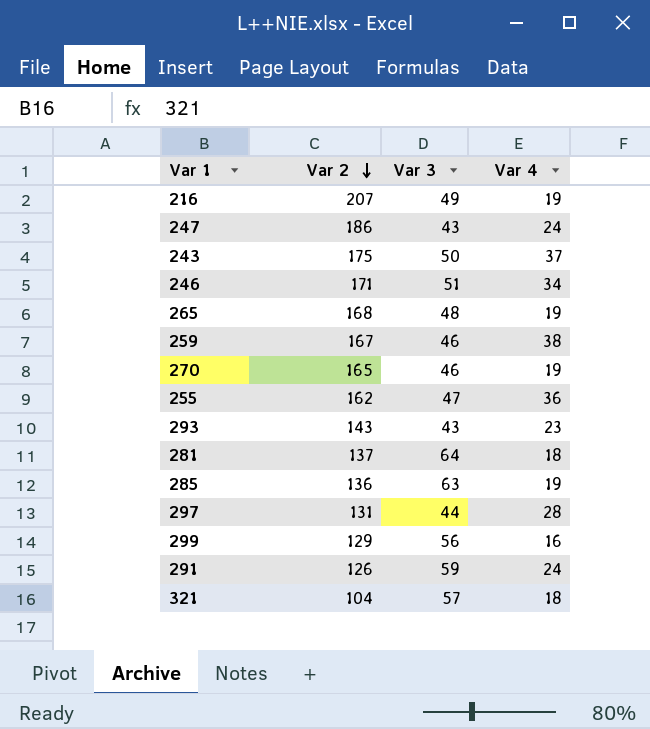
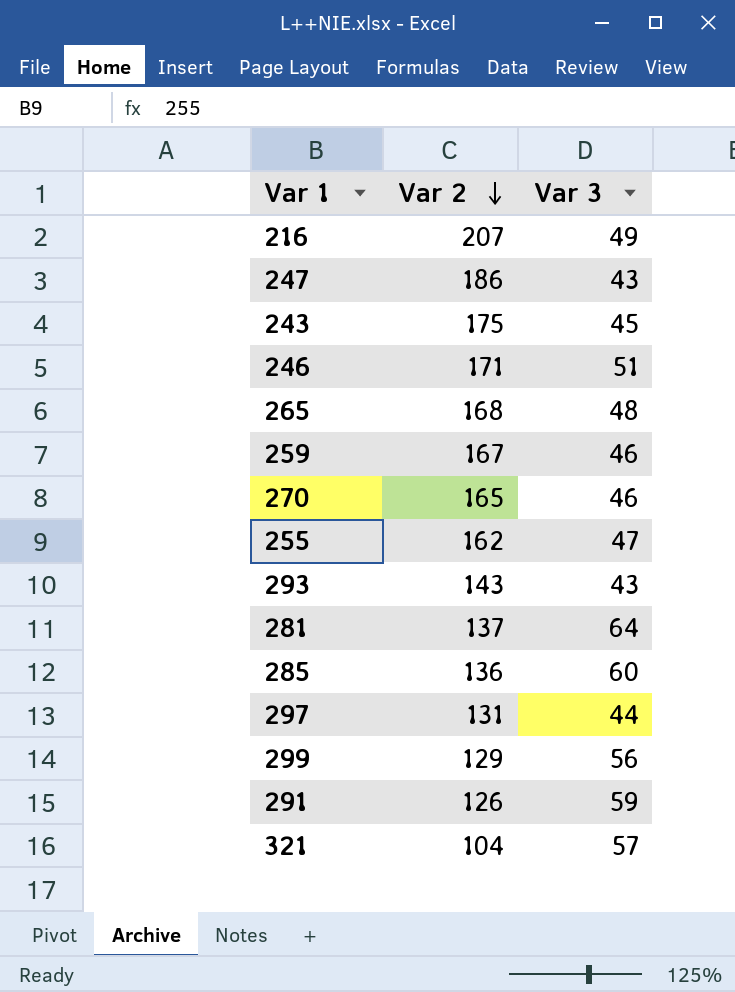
column Var 4 | position: 4 -> none
243 | Var 3: 50 -> 45
285 | Var 3: 63 -> 60

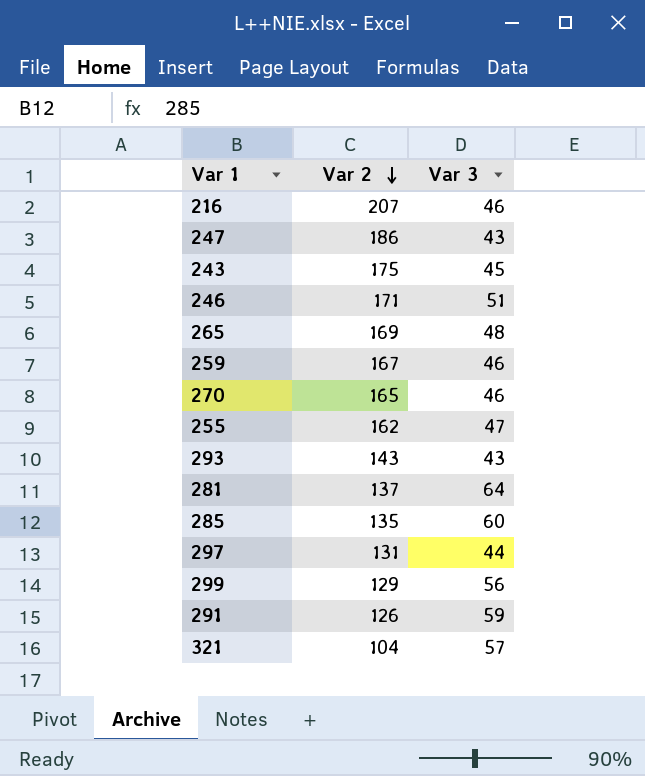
216 | Var 3: 49 -> 46
265 | Var 2: 168 -> 169
285 | Var 2: 136 -> 135

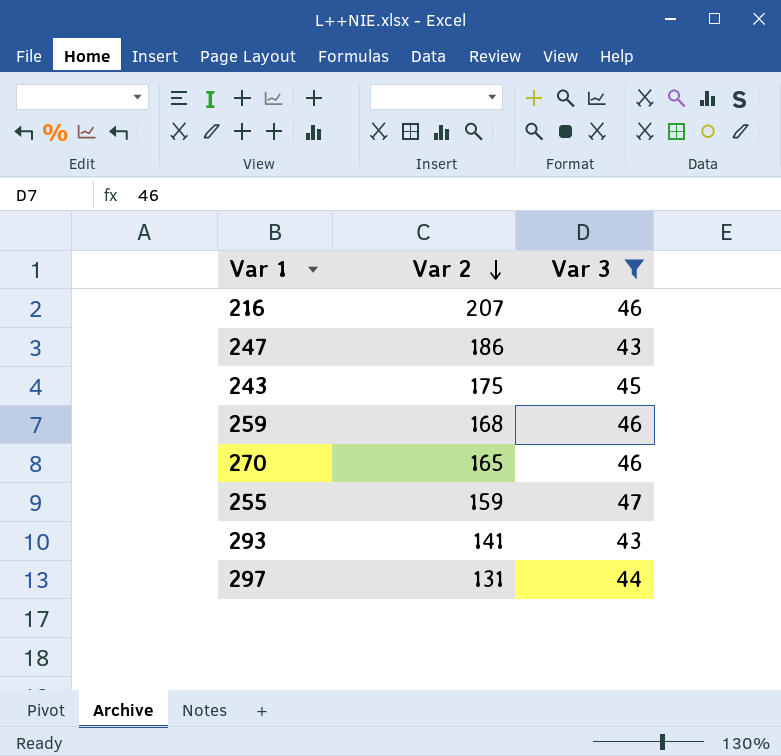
filter: none -> Var 3 <= 47
259 | Var 2: 167 -> 168
255 | Var 2: 162 -> 159
293 | Var 2: 143 -> 141

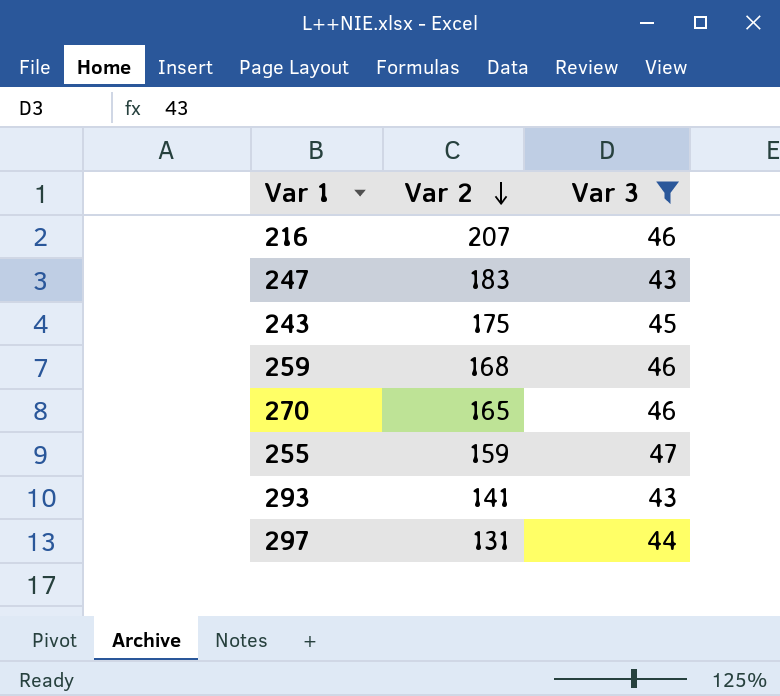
247 | Var 2: 186 -> 183

